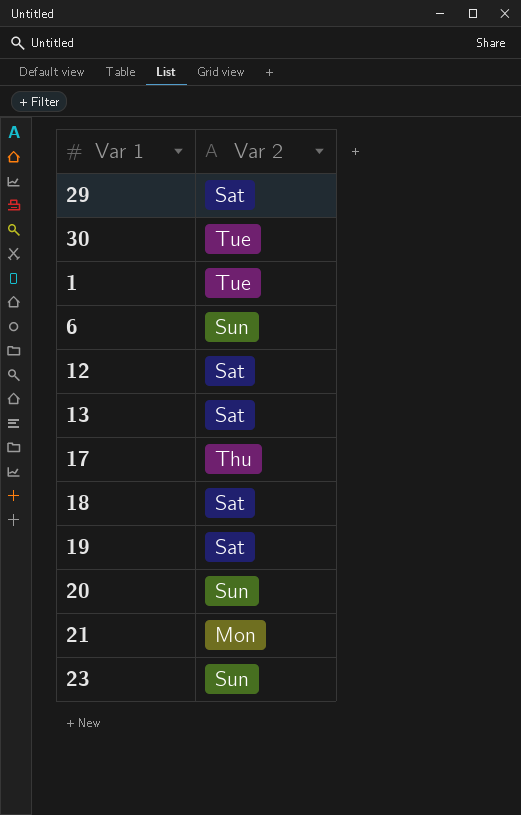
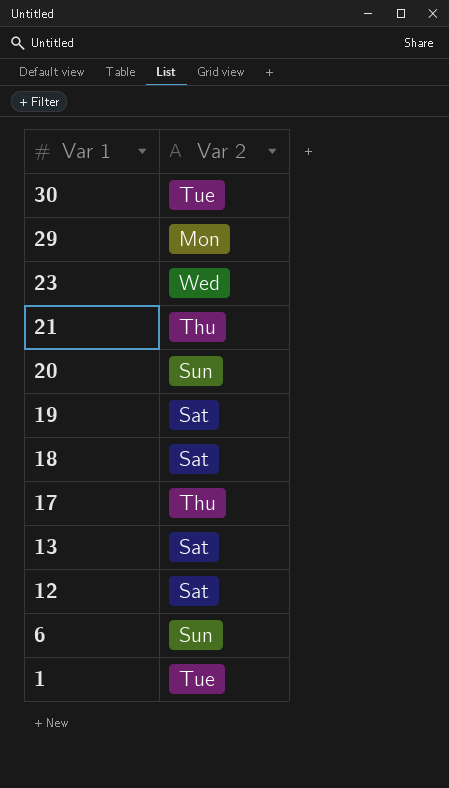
row order: none -> Var 1 descending
29 | Var 2: Sat -> Mon
23 | Var 2: Sun -> Wed
21 | Var 2: Mon -> Thu

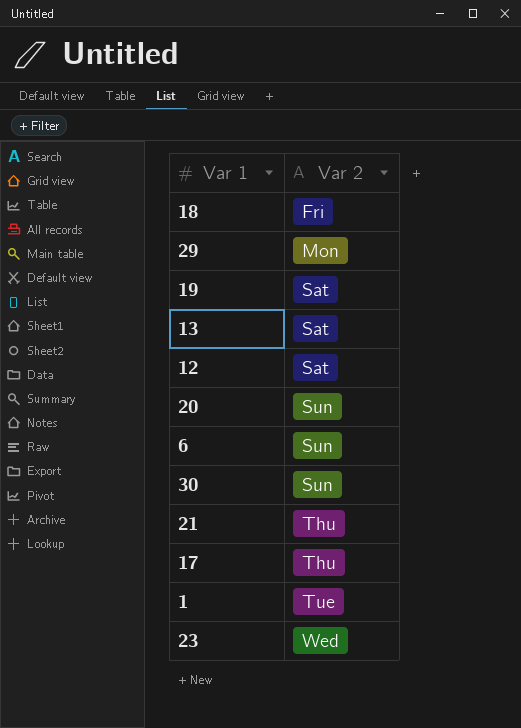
row order: Var 1 descending -> Var 2 ascending
18 | Var 2: Sat -> Fri
30 | Var 2: Tue -> Sun

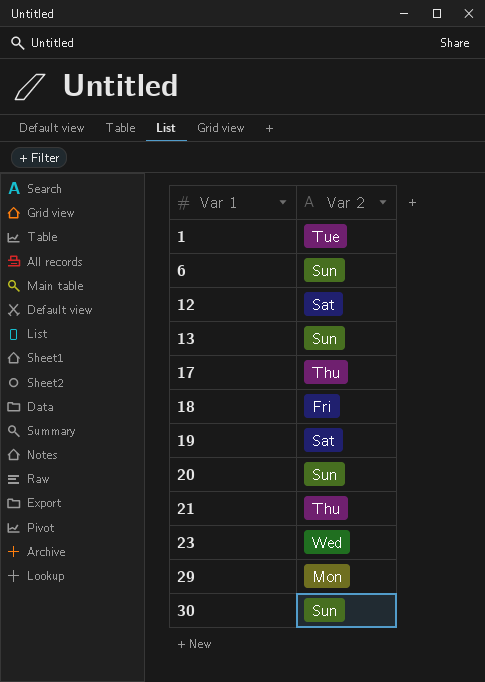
row order: Var 2 ascending -> Var 1 ascending
13 | Var 2: Sat -> Sun

